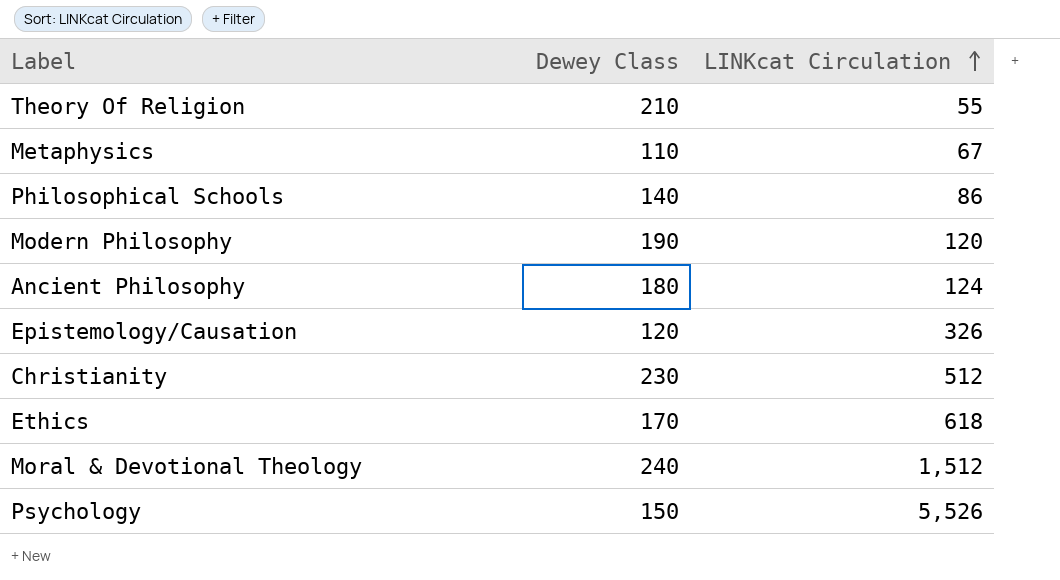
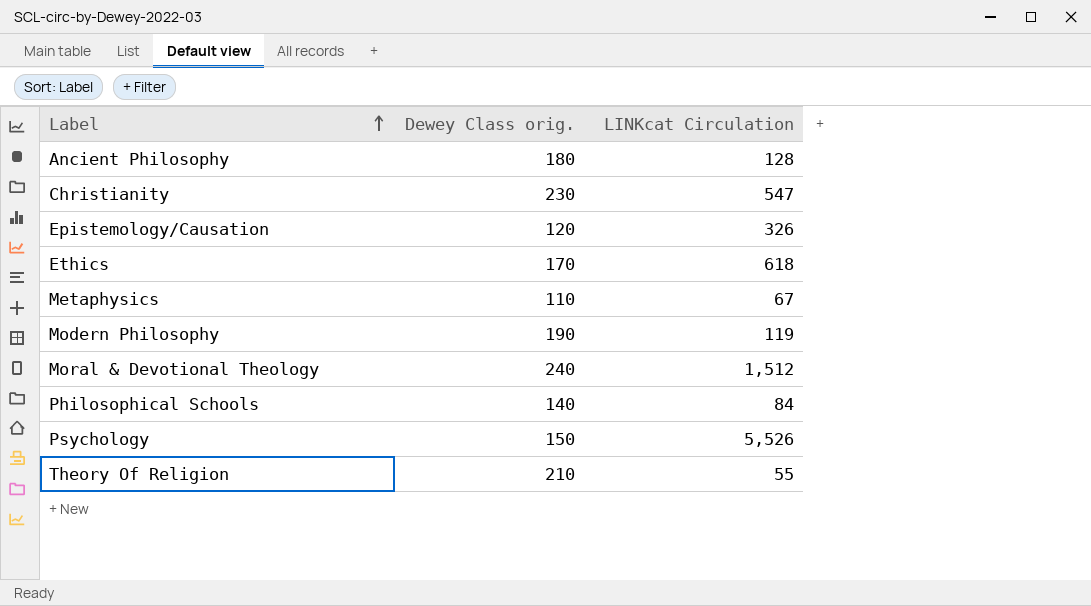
row order: LINKcat Circulation ascending -> Label ascending
column name: Dewey Class -> Dewey Class orig.
Ancient Philosophy | LINKcat Circulation: 124 -> 128
Christianity | LINKcat Circulation: 512 -> 547
Modern Philosophy | LINKcat Circulation: 120 -> 119
Philosophical Schools | LINKcat Circulation: 86 -> 84

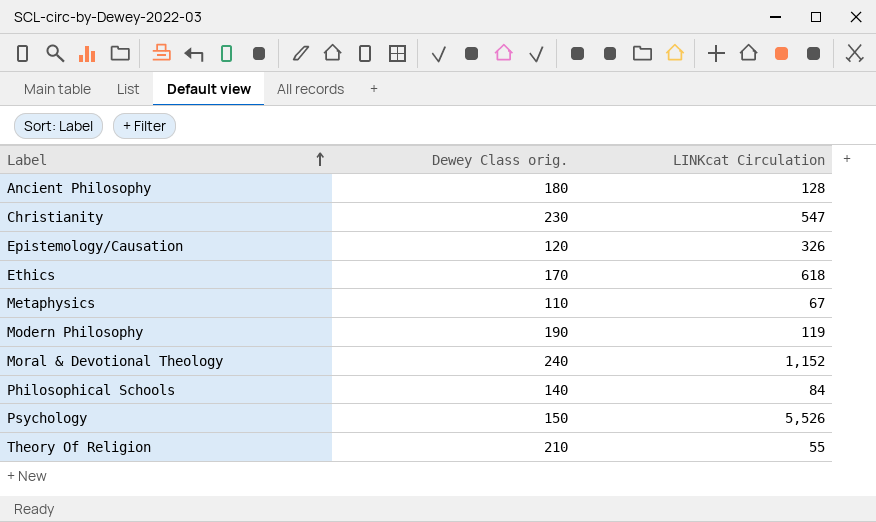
Moral & Devotional Theology | LINKcat Circulation: 1,512 -> 1,152

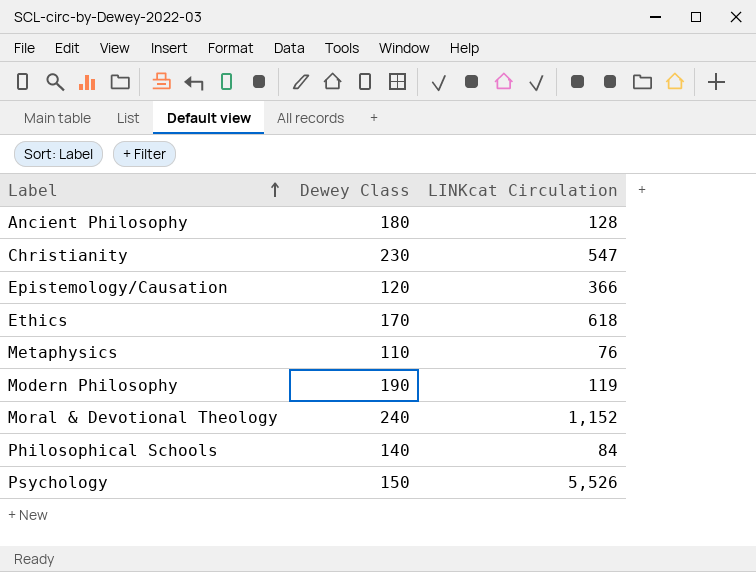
column name: Dewey Class orig. -> Dewey Class
row Theory Of Religion: 210 | 55 -> none
Epistemology/Causation | LINKcat Circulation: 326 -> 366
Metaphysics | LINKcat Circulation: 67 -> 76

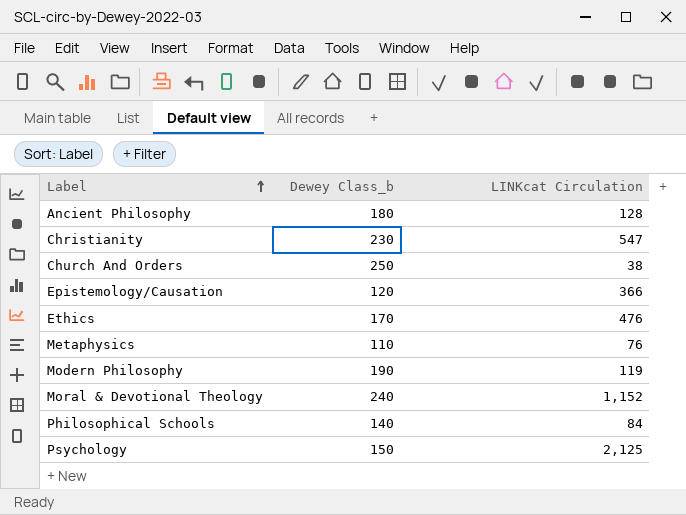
column name: Dewey Class -> Dewey Class_b
row Church And Orders: none -> 250 | 38
Ethics | LINKcat Circulation: 618 -> 476
Psychology | LINKcat Circulation: 5,526 -> 2,125

